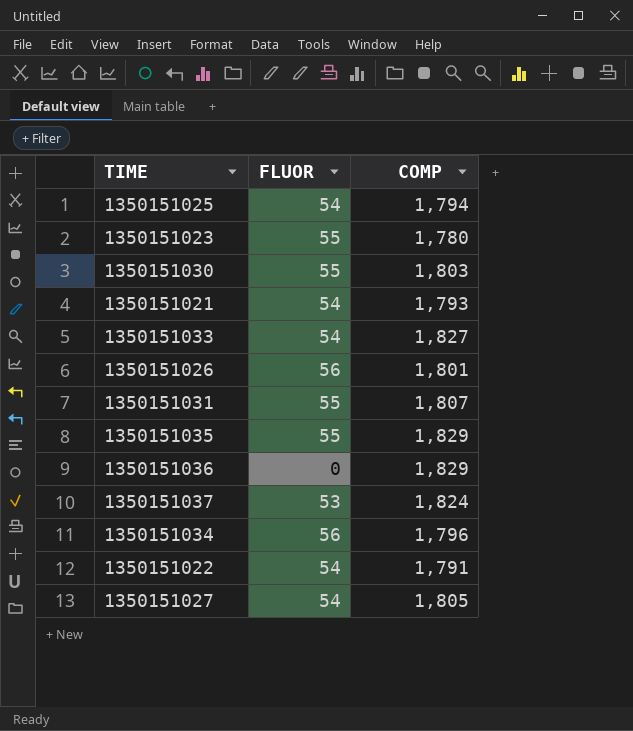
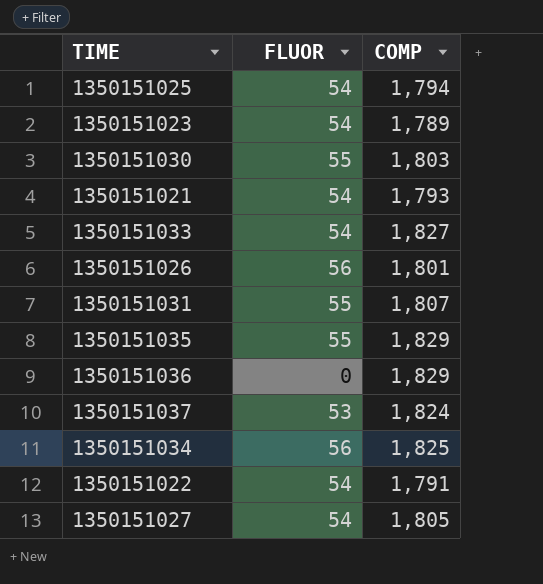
1350151023 | FLUOR: 55 -> 54
1350151023 | COMP: 1,780 -> 1,789
1350151034 | COMP: 1,796 -> 1,825

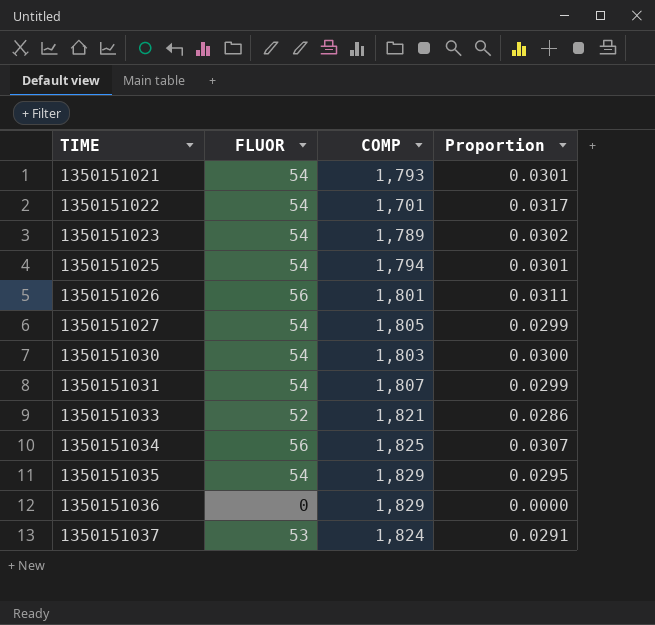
row order: none -> TIME ascending
column Proportion | formula: none -> [FLUOR] / [COMP]
1350151022 | COMP: 1,791 -> 1,701
1350151030 | FLUOR: 55 -> 54
1350151031 | FLUOR: 55 -> 54
1350151033 | FLUOR: 54 -> 52
1350151033 | COMP: 1,827 -> 1,821
1350151035 | FLUOR: 55 -> 54

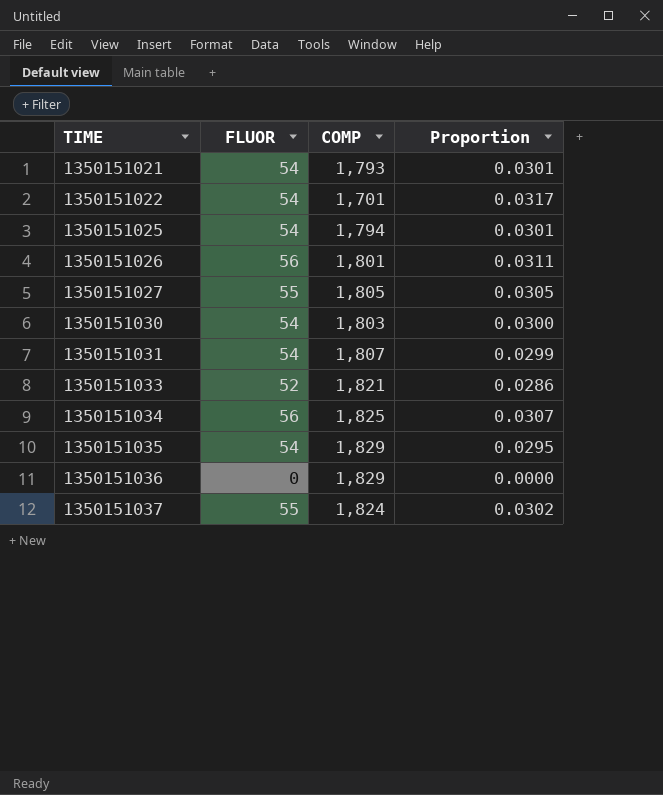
row 1350151023: 54 | 1,789 | 0.0302 -> none
1350151027 | FLUOR: 54 -> 55
1350151027 | Proportion: 0.0299 -> 0.0305
1350151037 | FLUOR: 53 -> 55
1350151037 | Proportion: 0.0291 -> 0.0302

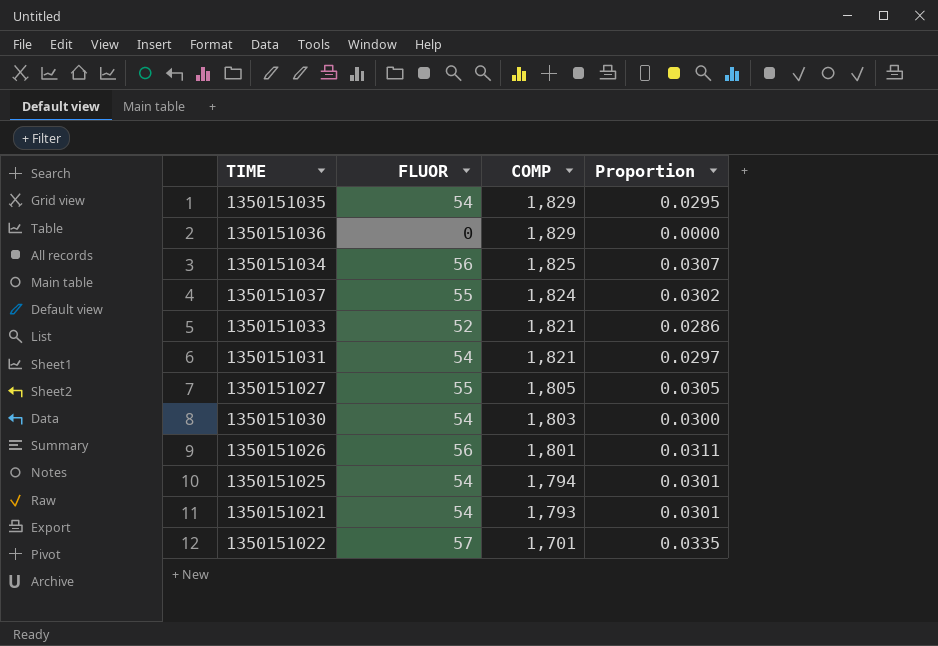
row order: TIME ascending -> COMP descending
1350151031 | COMP: 1,807 -> 1,821
1350151031 | Proportion: 0.0299 -> 0.0297
1350151022 | FLUOR: 54 -> 57
1350151022 | Proportion: 0.0317 -> 0.0335

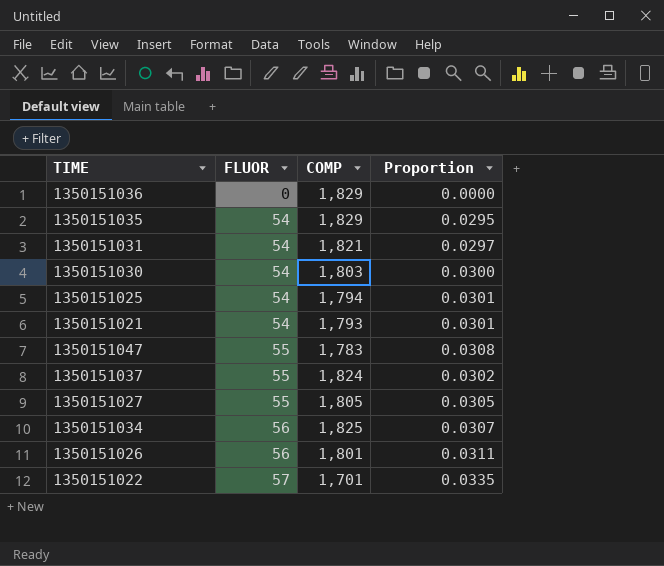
row order: COMP descending -> FLUOR ascending
row 1350151033: 52 | 1,821 | 0.0286 -> none
row 1350151047: none -> 55 | 1,783 | 0.0308

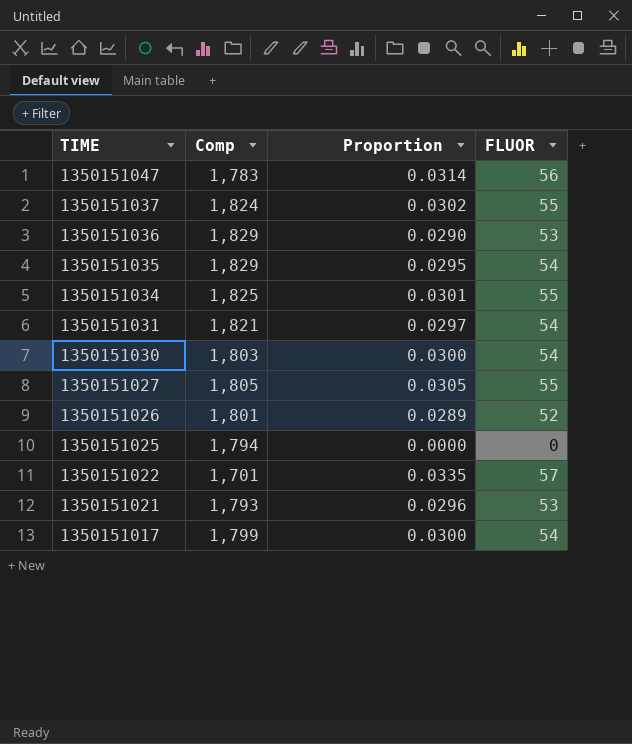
row order: FLUOR ascending -> TIME descending
column name: COMP -> Comp
column FLUOR | position: 2 -> 4
1350151047 | Proportion: 0.0308 -> 0.0314
1350151047 | FLUOR: 55 -> 56
1350151036 | Proportion: 0.0000 -> 0.0290
1350151036 | FLUOR: 0 -> 53
1350151034 | Proportion: 0.0307 -> 0.0301
1350151034 | FLUOR: 56 -> 55
1350151026 | Proportion: 0.0311 -> 0.0289
1350151026 | FLUOR: 56 -> 52
1350151025 | Proportion: 0.0301 -> 0.0000
1350151025 | FLUOR: 54 -> 0
1350151021 | Proportion: 0.0301 -> 0.0296
1350151021 | FLUOR: 54 -> 53
row 1350151017: none -> 1,799 | 0.0300 | 54

